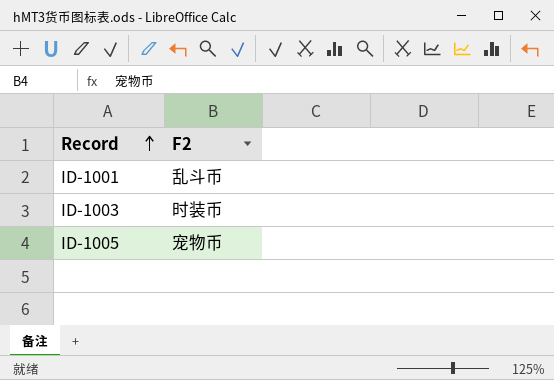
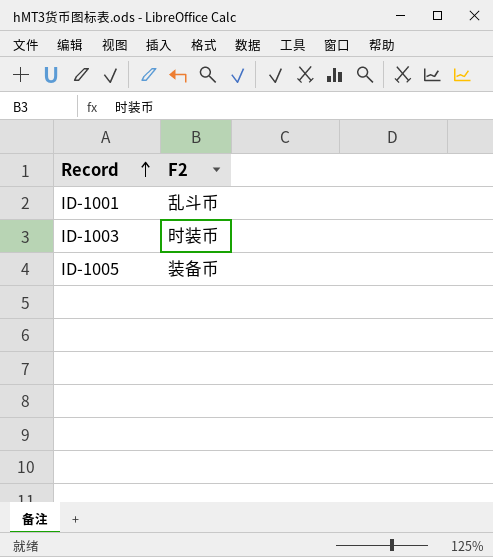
ID-1005 | F2: 宠物币 -> 装备币

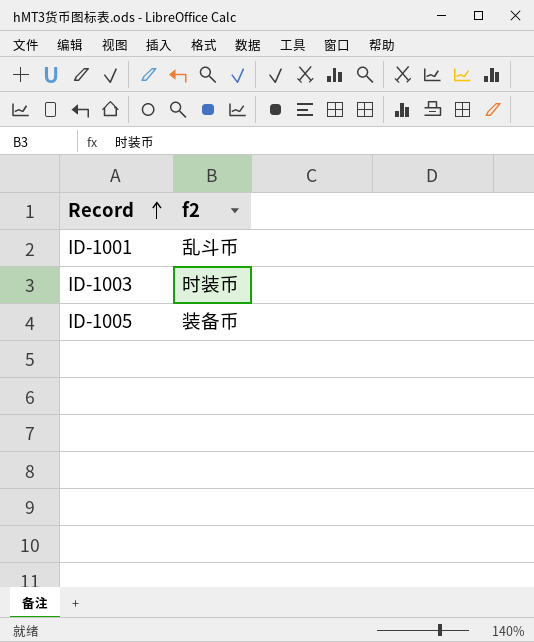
column name: F2 -> f2

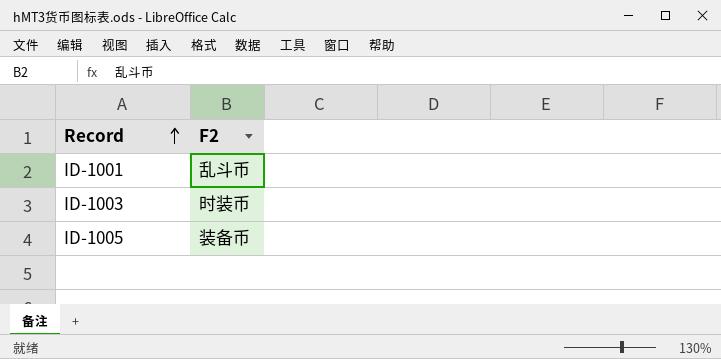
column name: f2 -> F2

